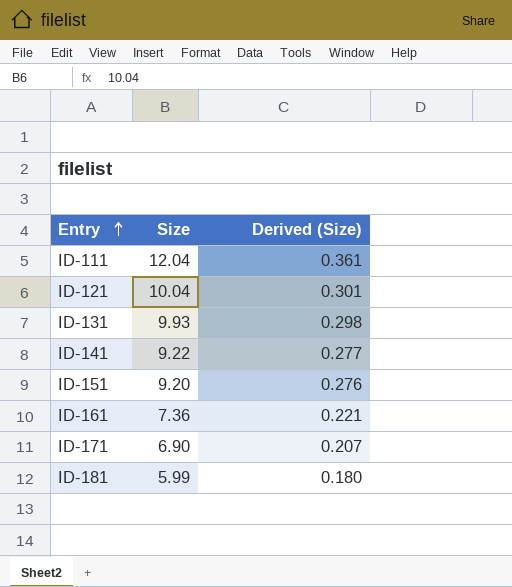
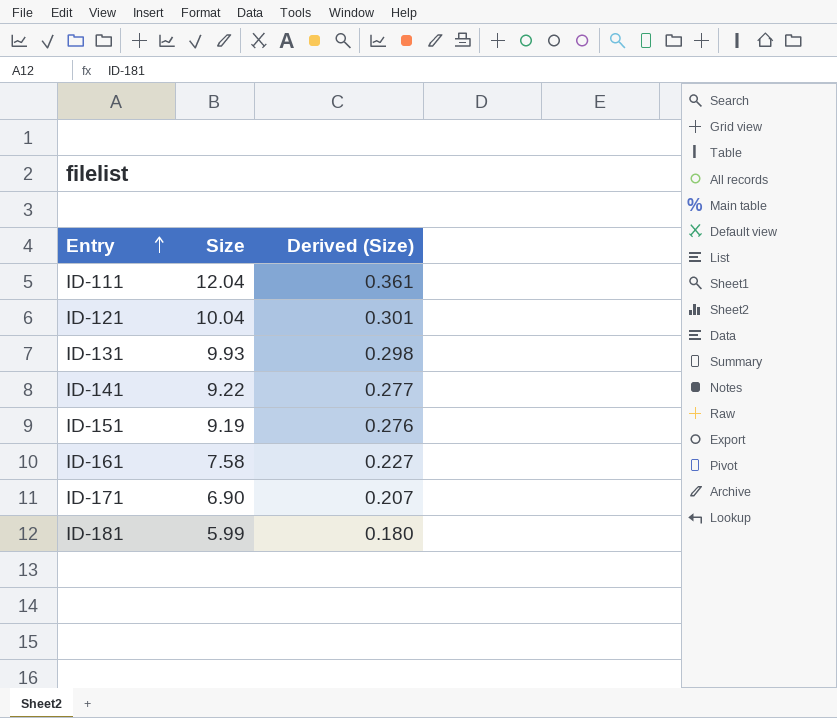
ID-151 | Size: 9.20 -> 9.19
ID-161 | Size: 7.36 -> 7.58
ID-161 | Derived (Size): 0.221 -> 0.227

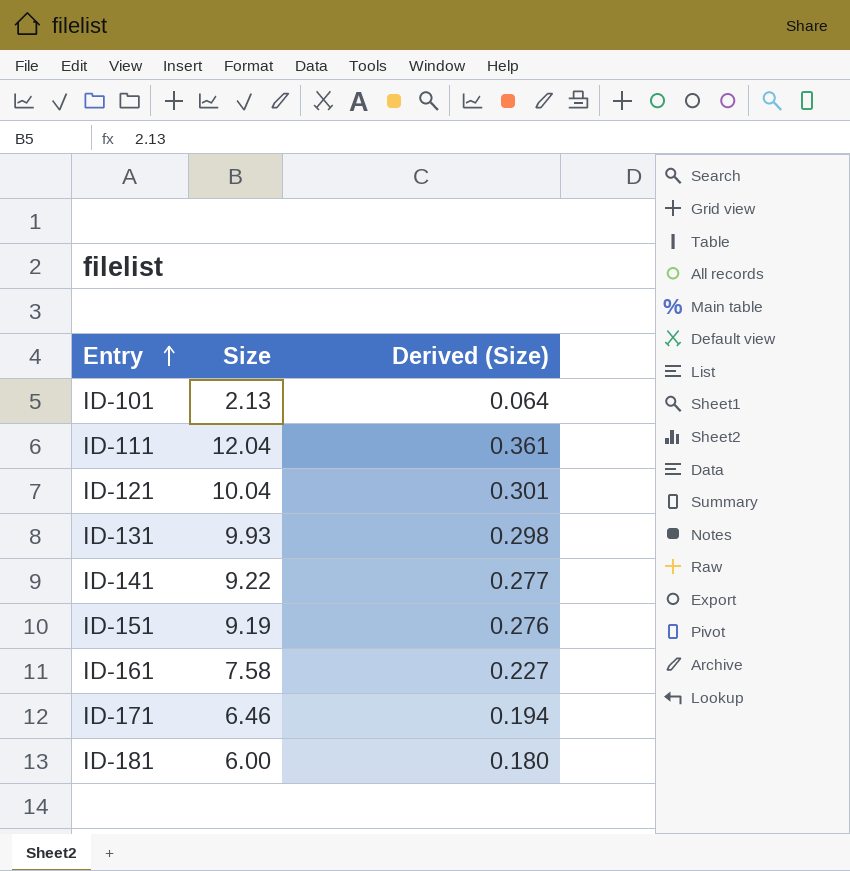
row ID-101: none -> 2.13 | 0.064
ID-171 | Size: 6.90 -> 6.46
ID-171 | Derived (Size): 0.207 -> 0.194
ID-181 | Size: 5.99 -> 6.00

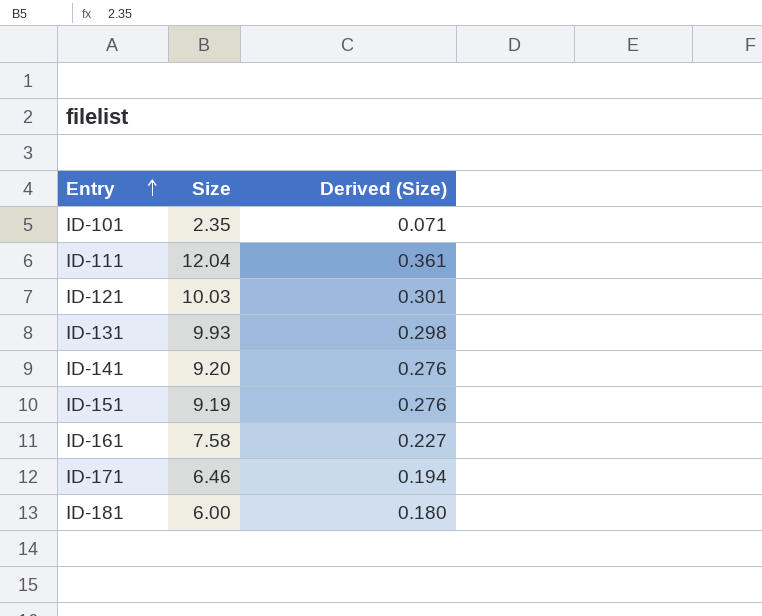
ID-101 | Size: 2.13 -> 2.35
ID-101 | Derived (Size): 0.064 -> 0.071
ID-121 | Size: 10.04 -> 10.03
ID-141 | Size: 9.22 -> 9.20
ID-141 | Derived (Size): 0.277 -> 0.276

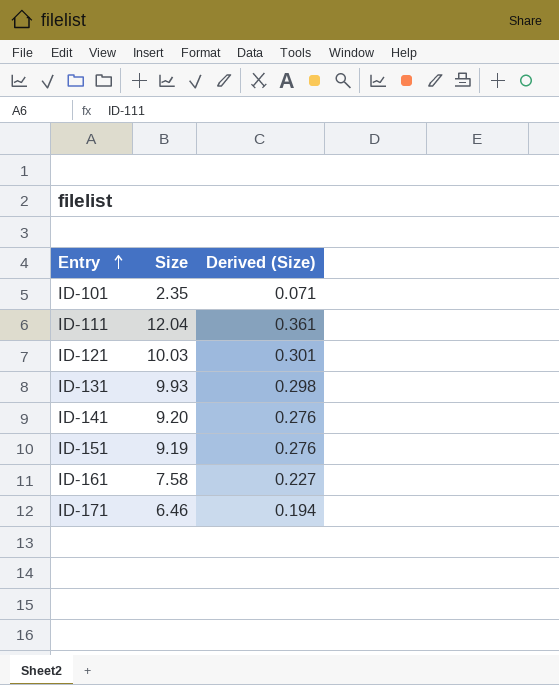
row ID-181: 6.00 | 0.180 -> none

